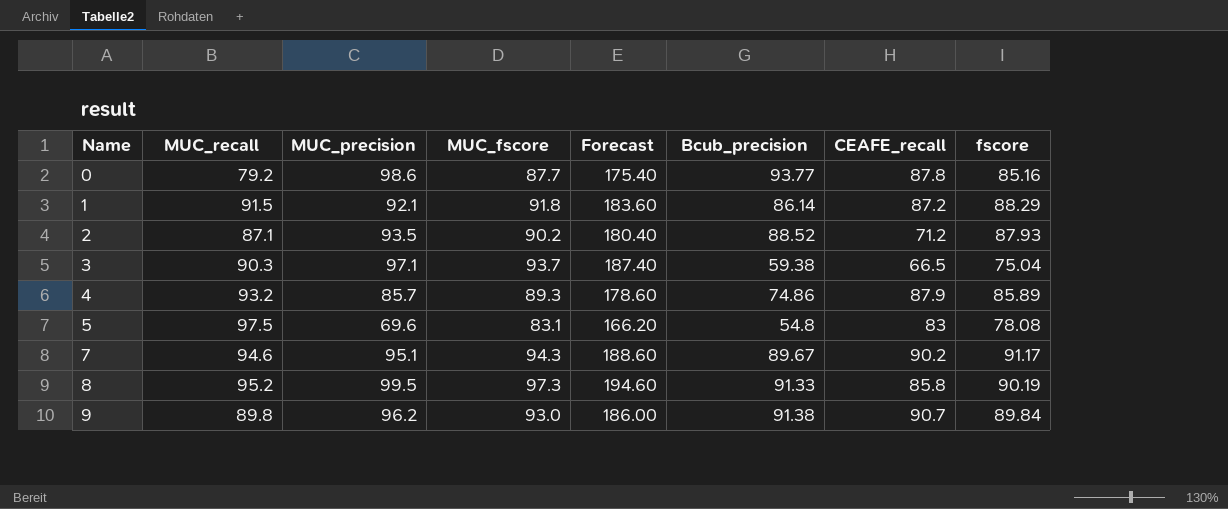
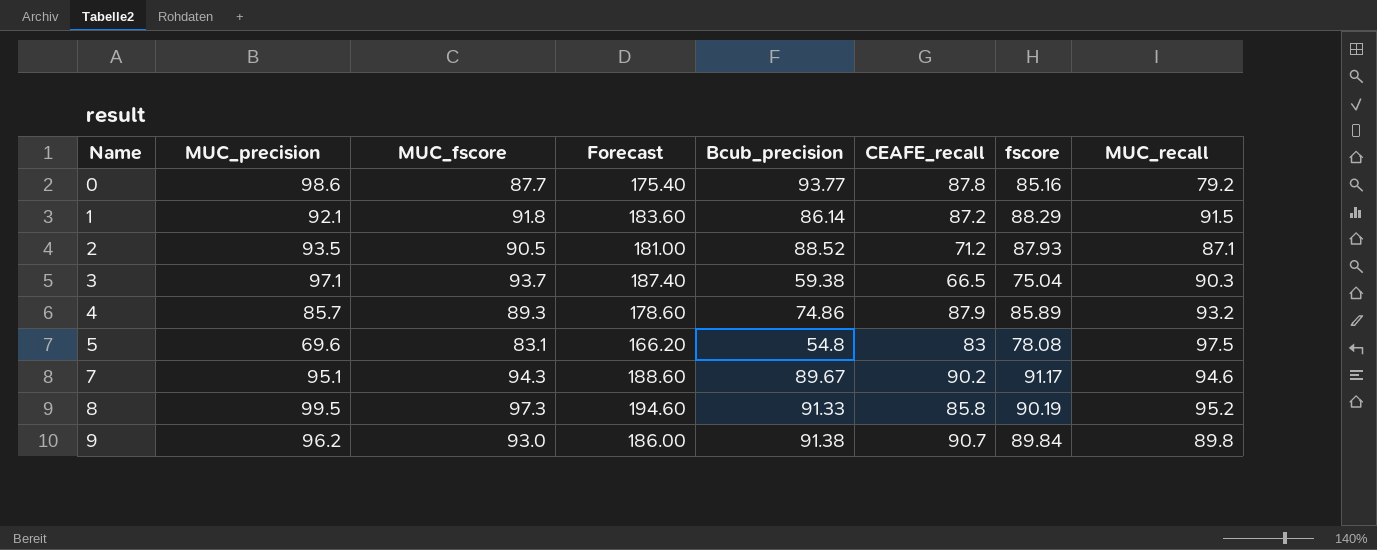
column MUC_recall | position: 2 -> 8
2 | MUC_fscore: 90.2 -> 90.5
2 | Forecast: 180.40 -> 181.00

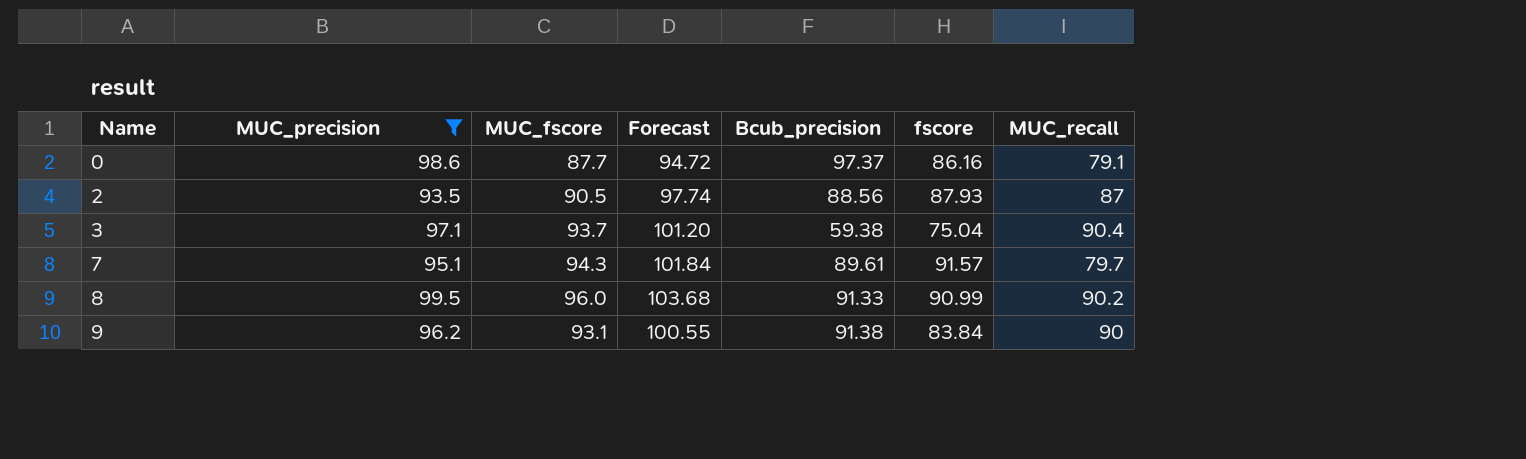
filter: none -> MUC_precision >= 93.5
column CEAFE_recall | position: 6 -> none
column Forecast | formula: [MUC_fscore] * 2 -> [MUC_fscore] * 1.08
0 | Bcub_precision: 93.77 -> 97.37
0 | fscore: 85.16 -> 86.16
0 | MUC_recall: 79.2 -> 79.1
2 | Bcub_precision: 88.52 -> 88.56
2 | MUC_recall: 87.1 -> 87
3 | MUC_recall: 90.3 -> 90.4
7 | Bcub_precision: 89.67 -> 89.61
7 | fscore: 91.17 -> 91.57
7 | MUC_recall: 94.6 -> 79.7
8 | MUC_fscore: 97.3 -> 96.0
8 | fscore: 90.19 -> 90.99
8 | MUC_recall: 95.2 -> 90.2
9 | MUC_fscore: 93.0 -> 93.1
9 | fscore: 89.84 -> 83.84
9 | MUC_recall: 89.8 -> 90

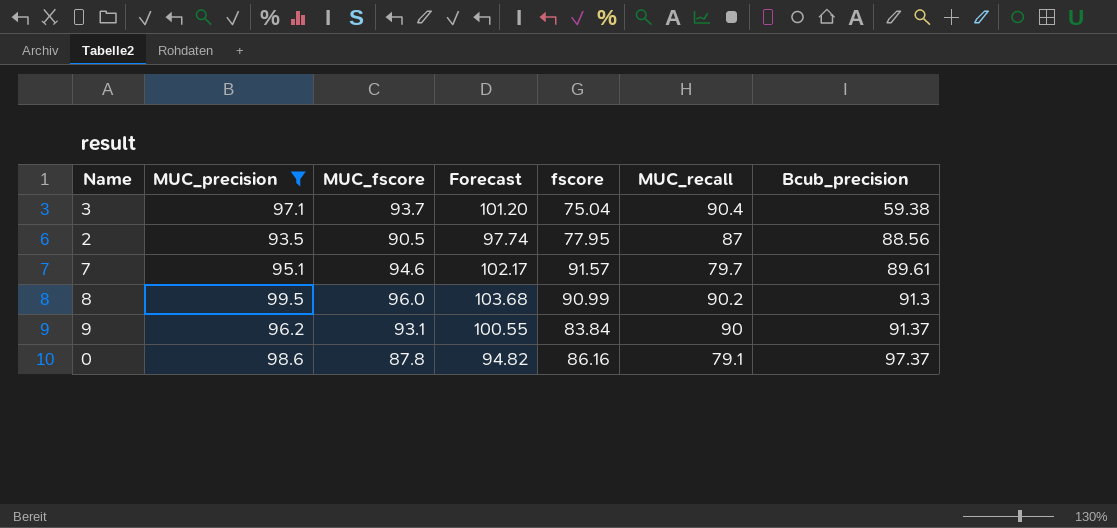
row order: Name ascending -> Bcub_precision ascending
column Bcub_precision | position: 5 -> 7
2 | fscore: 87.93 -> 77.95
7 | MUC_fscore: 94.3 -> 94.6
7 | Forecast: 101.84 -> 102.17
8 | Bcub_precision: 91.33 -> 91.3
9 | Bcub_precision: 91.38 -> 91.37
0 | MUC_fscore: 87.7 -> 87.8
0 | Forecast: 94.72 -> 94.82

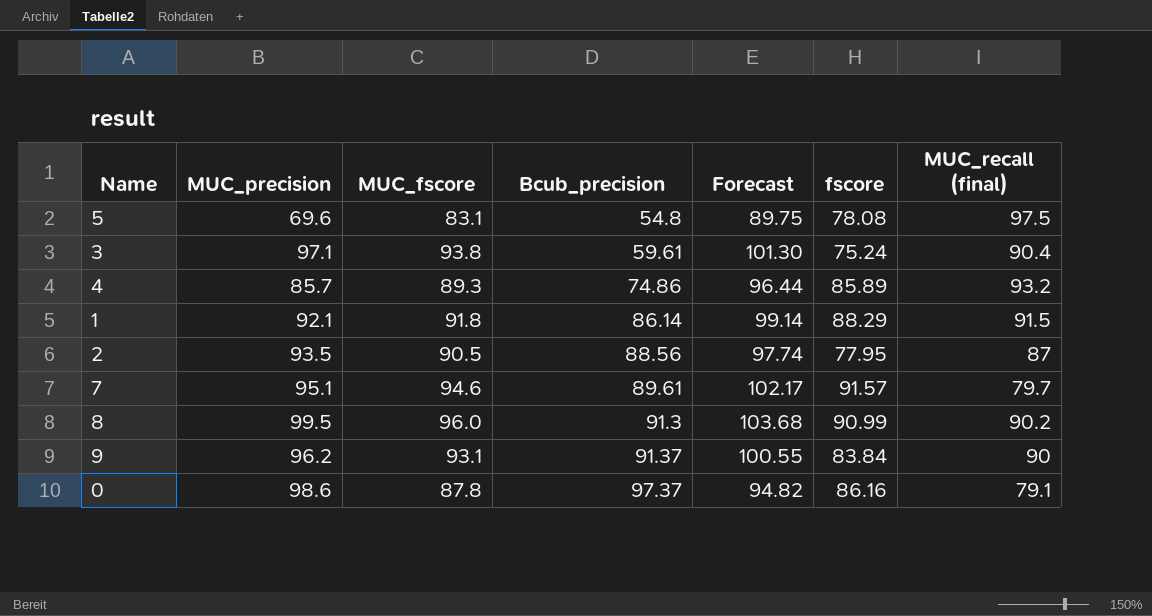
filter: MUC_precision >= 93.5 -> none
column Bcub_precision | position: 7 -> 4
column name: MUC_recall -> MUC_recall (final)
3 | MUC_fscore: 93.7 -> 93.8
3 | Bcub_precision: 59.38 -> 59.61
3 | Forecast: 101.20 -> 101.30
3 | fscore: 75.04 -> 75.24

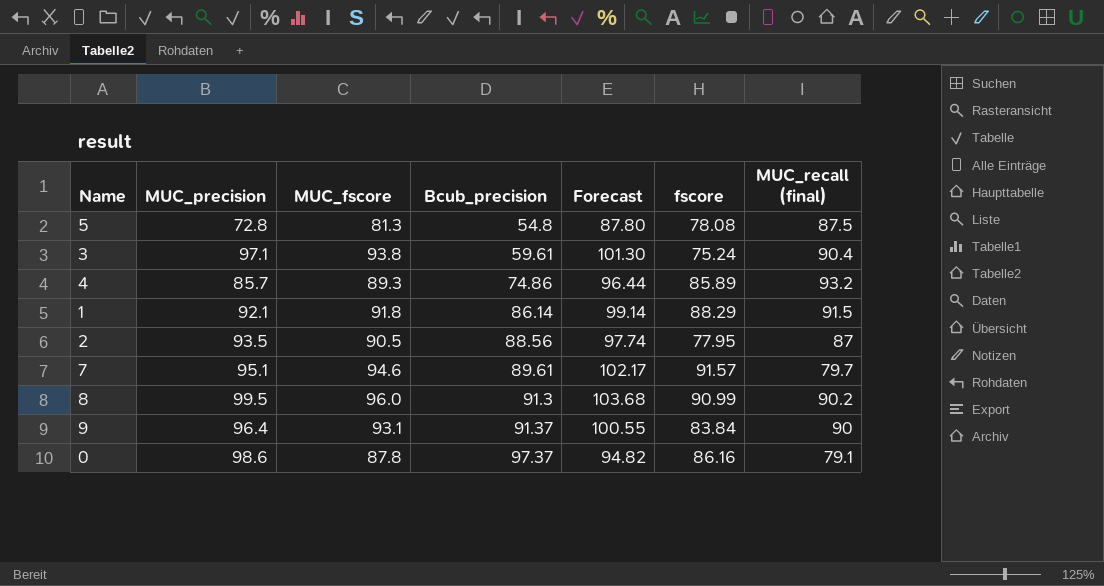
5 | MUC_precision: 69.6 -> 72.8
5 | MUC_fscore: 83.1 -> 81.3
5 | Forecast: 89.75 -> 87.80
5 | MUC_recall (final): 97.5 -> 87.5
9 | MUC_precision: 96.2 -> 96.4

